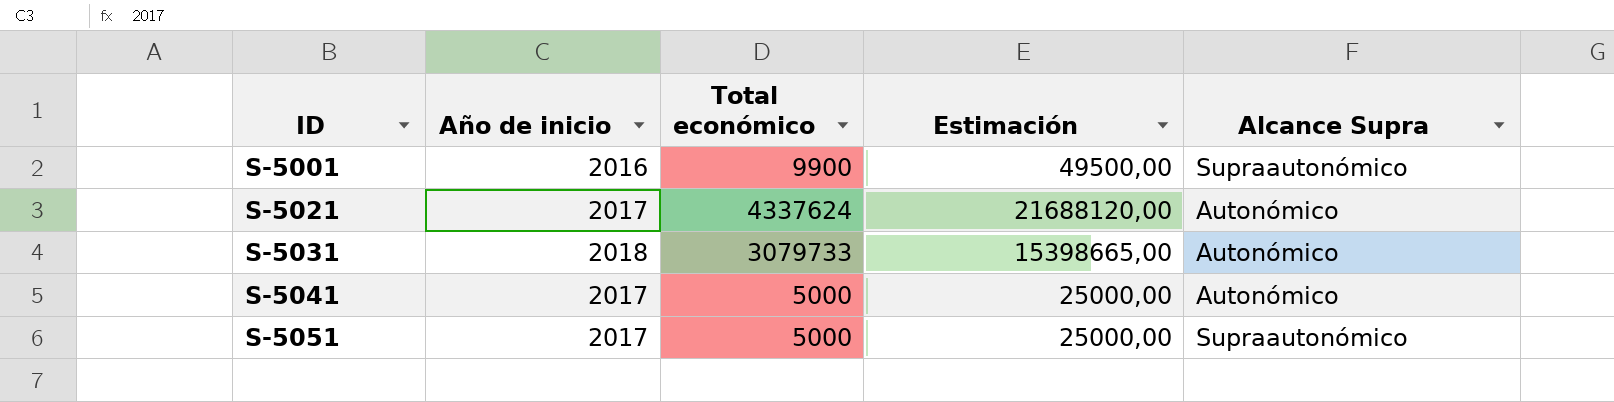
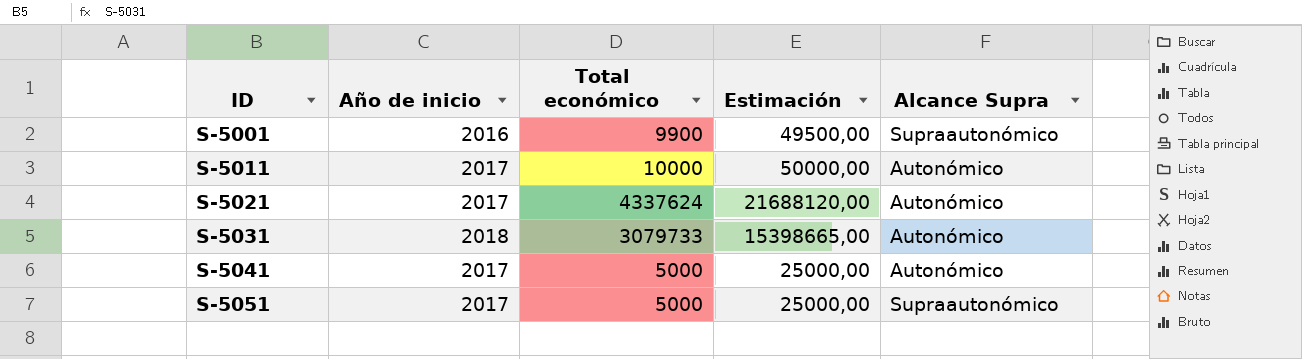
row S-5011: none -> 2017 | 10000 | 50000,00 | Autonómico

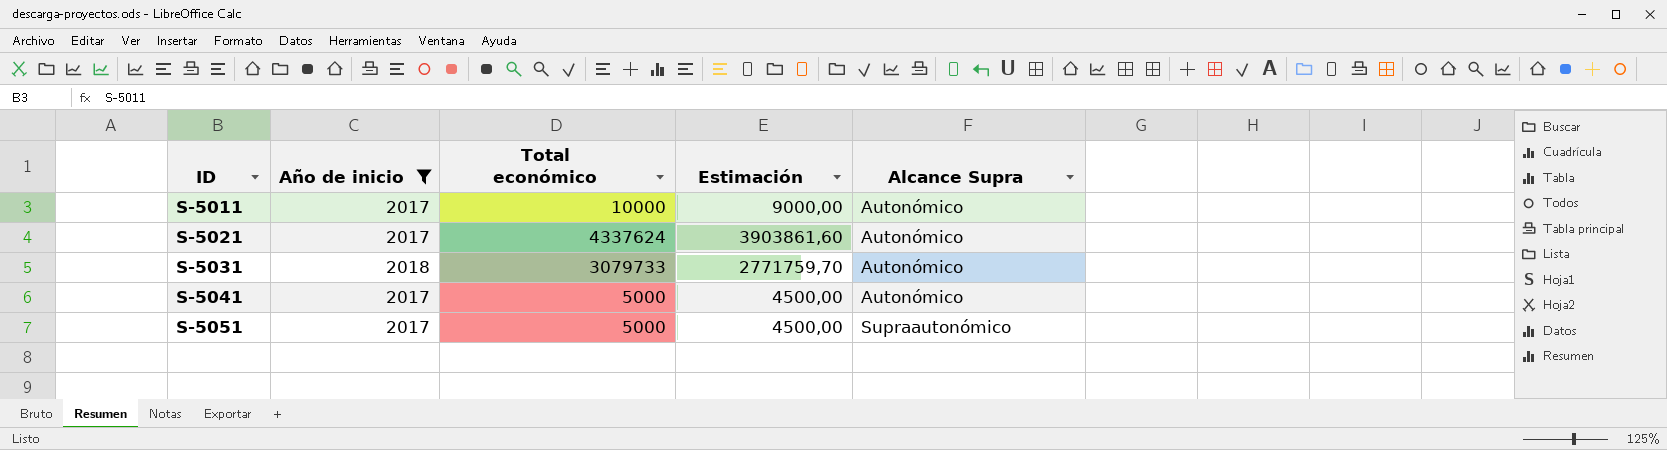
filter: none -> Año de inicio != 2016
column Estimación | formula: [Total económico] * 5 -> [Total económico] * 0,9

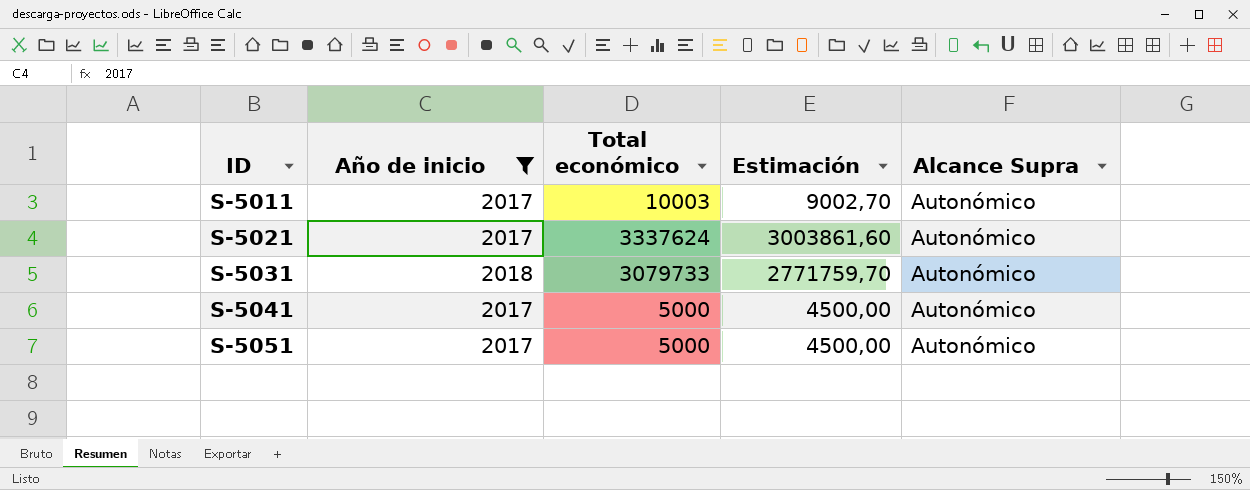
S-5011 | Total económico: 10000 -> 10003
S-5011 | Estimación: 9000,00 -> 9002,70
S-5021 | Total económico: 4337624 -> 3337624
S-5021 | Estimación: 3903861,60 -> 3003861,60
S-5051 | Alcance Supra: Supraautonómico -> Autonómico

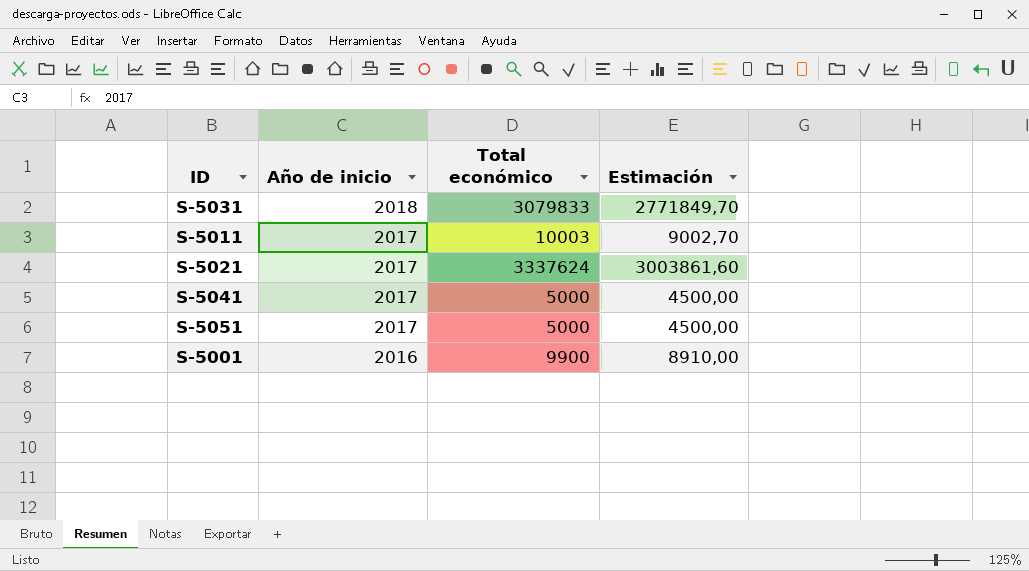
filter: Año de inicio != 2016 -> none
row order: ID ascending -> Año de inicio descending
column Alcance Supra | position: 5 -> none
S-5031 | Total económico: 3079733 -> 3079833
S-5031 | Estimación: 2771759,70 -> 2771849,70

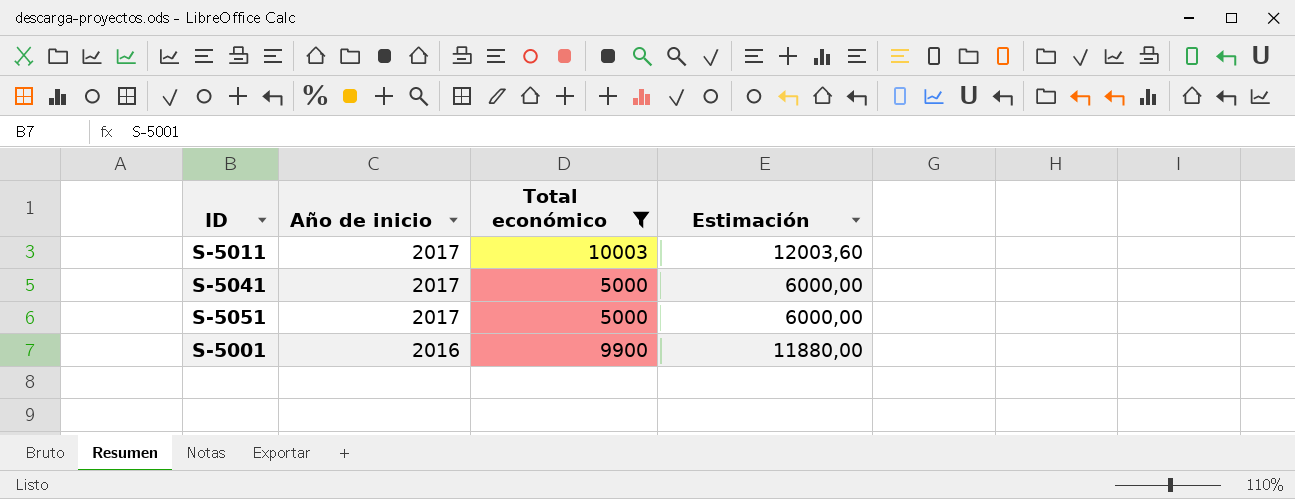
filter: none -> Total económico <= 10003
column Estimación | formula: [Total económico] * 0,9 -> [Total económico] * 1,2

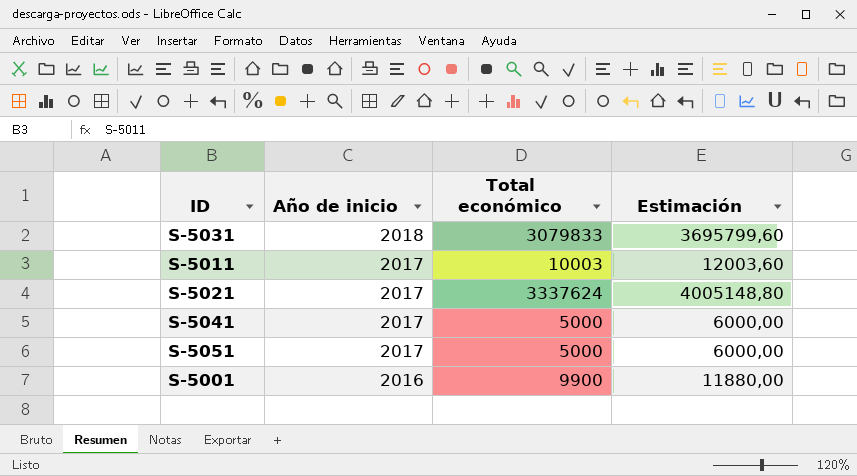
filter: Total económico <= 10003 -> none

